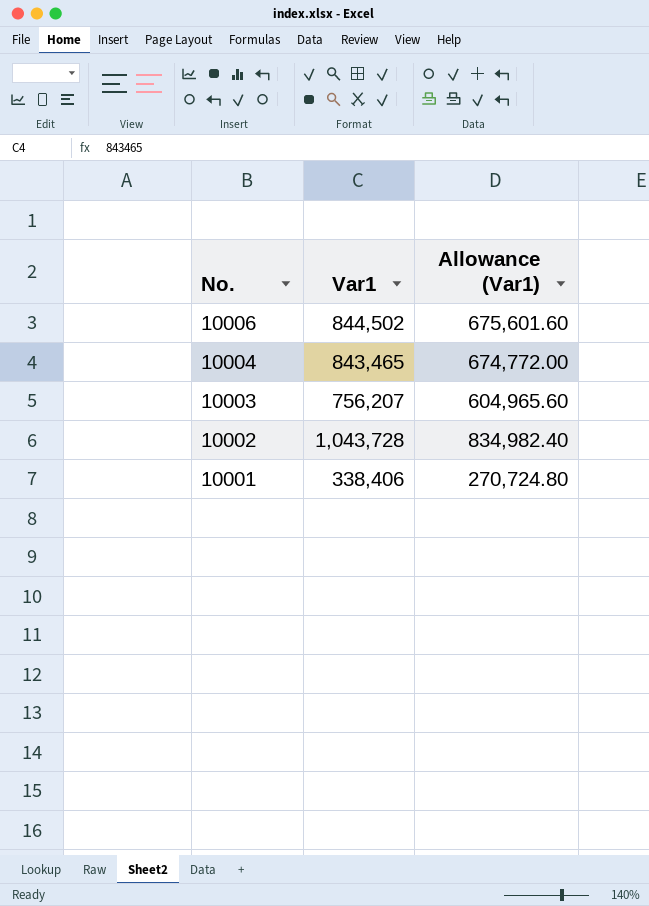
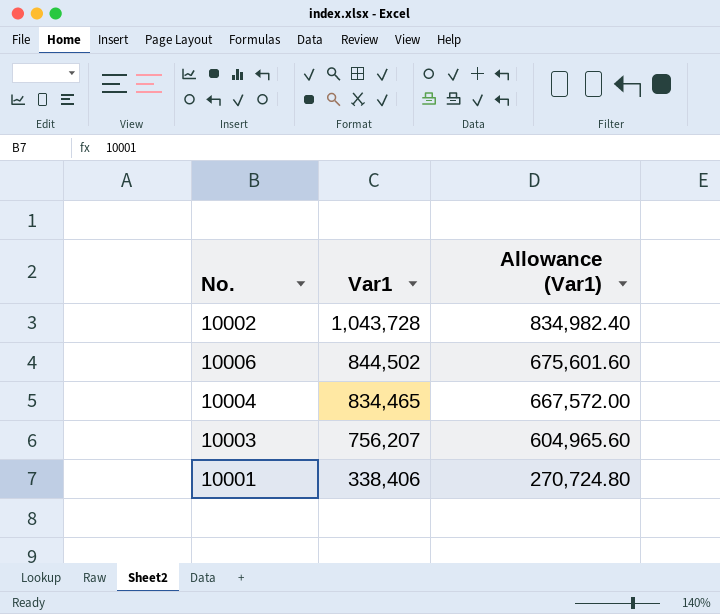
row order: No. descending -> Var1 descending
10004 | Var1: 843,465 -> 834,465
10004 | Allowance (Var1): 674,772.00 -> 667,572.00

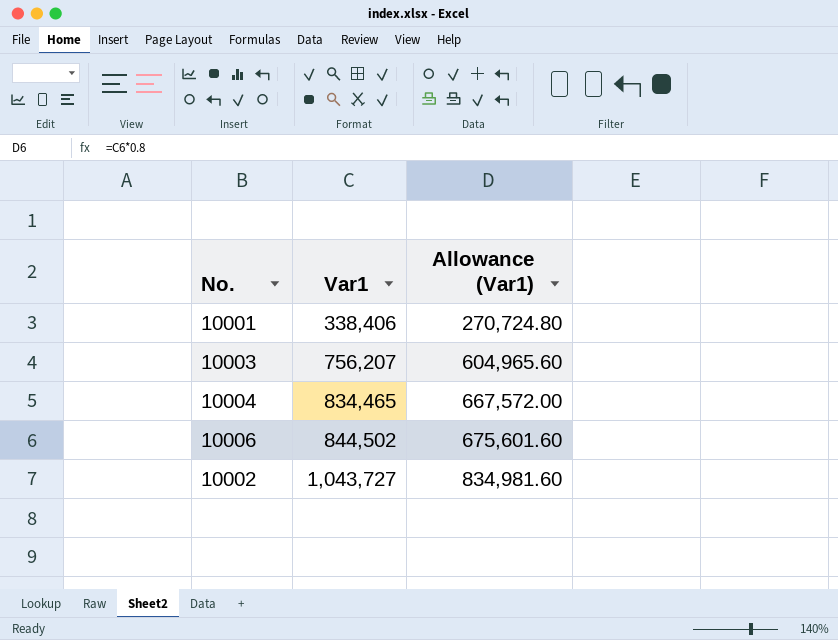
row order: Var1 descending -> Var1 ascending
10002 | Var1: 1,043,728 -> 1,043,727
10002 | Allowance (Var1): 834,982.40 -> 834,981.60

